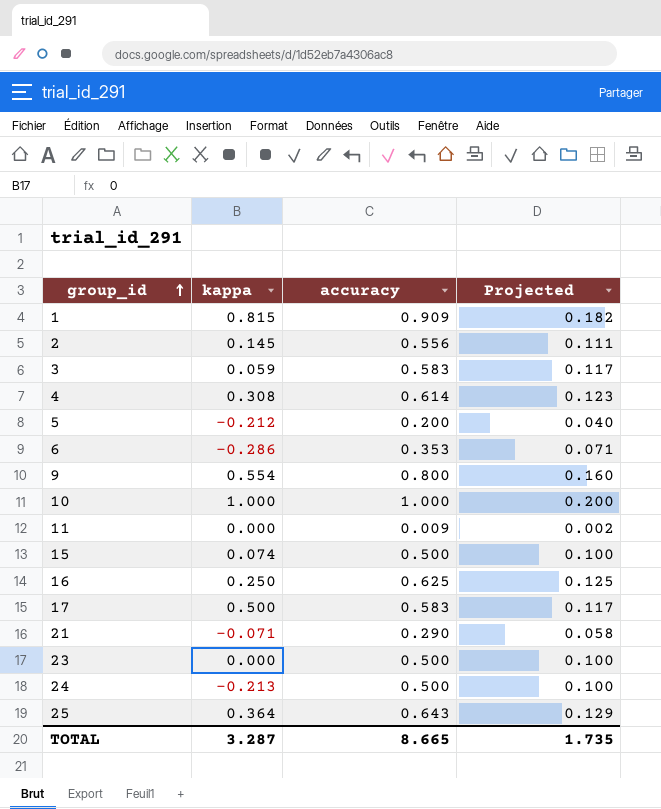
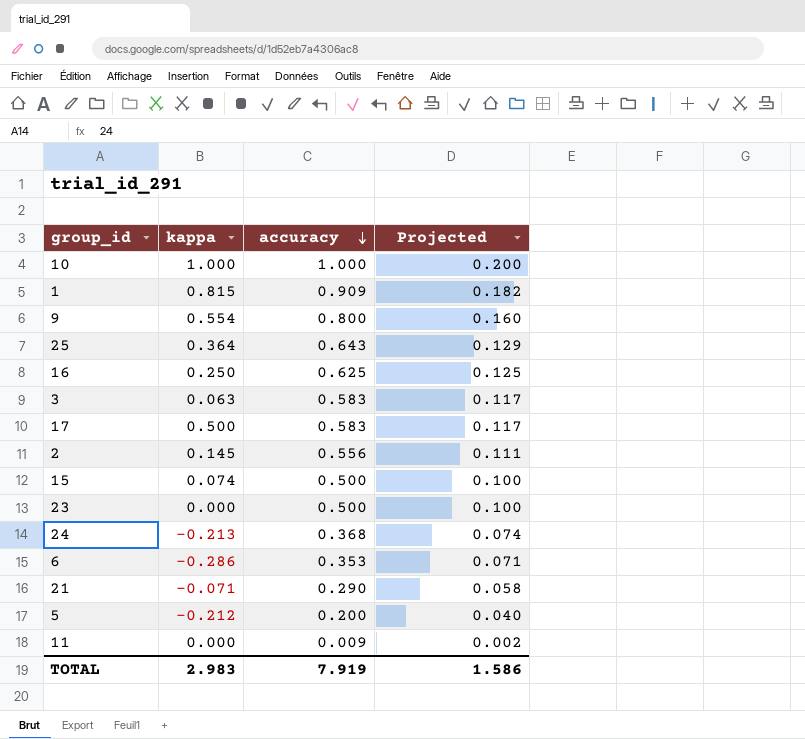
row order: group_id ascending -> accuracy descending
row 4: 0.308 | 0.614 | 0.123 -> none
3 | kappa: 0.059 -> 0.063
24 | accuracy: 0.500 -> 0.368
24 | Projected: 0.100 -> 0.074
TOTAL | kappa: 3.287 -> 2.983
TOTAL | accuracy: 8.665 -> 7.919
TOTAL | Projected: 1.735 -> 1.586

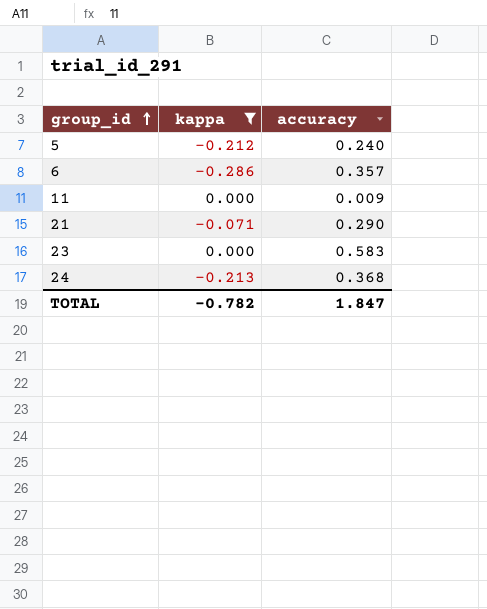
filter: none -> kappa <= 0.000
row order: accuracy descending -> group_id ascending
column Projected | formula: [accuracy] * 0.2 -> none
5 | accuracy: 0.200 -> 0.240
6 | accuracy: 0.353 -> 0.357
23 | accuracy: 0.500 -> 0.583
TOTAL | kappa: 2.983 -> -0.782
TOTAL | accuracy: 7.919 -> 1.847

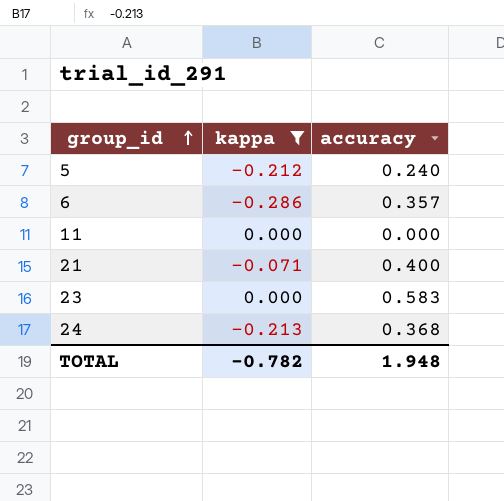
11 | accuracy: 0.009 -> 0.000
21 | accuracy: 0.290 -> 0.400
TOTAL | accuracy: 1.847 -> 1.948

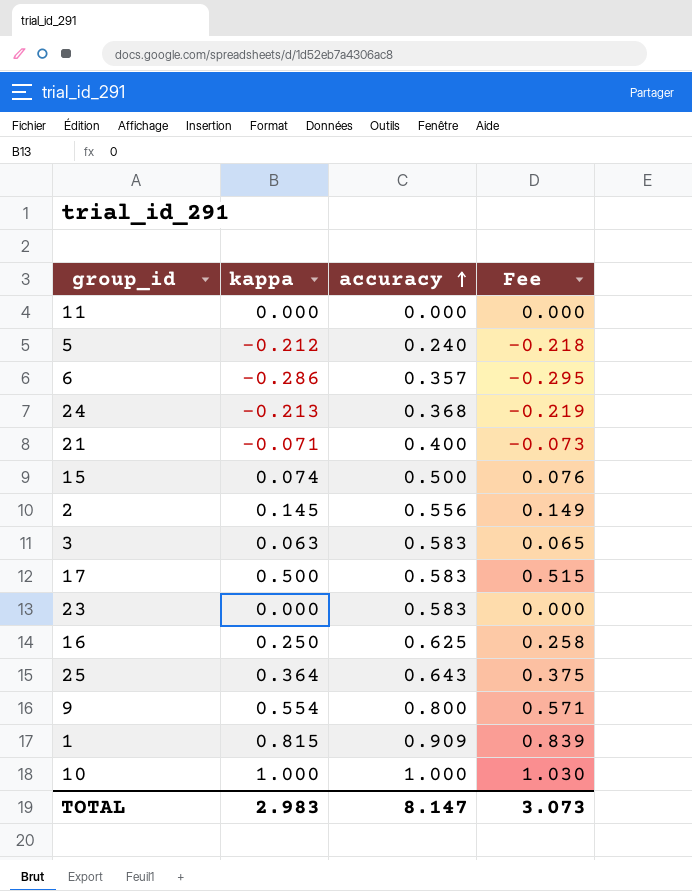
filter: kappa <= 0.000 -> none
row order: group_id ascending -> accuracy ascending
column Fee | formula: none -> [kappa] * 1.03
TOTAL | kappa: -0.782 -> 2.983
TOTAL | accuracy: 1.948 -> 8.147

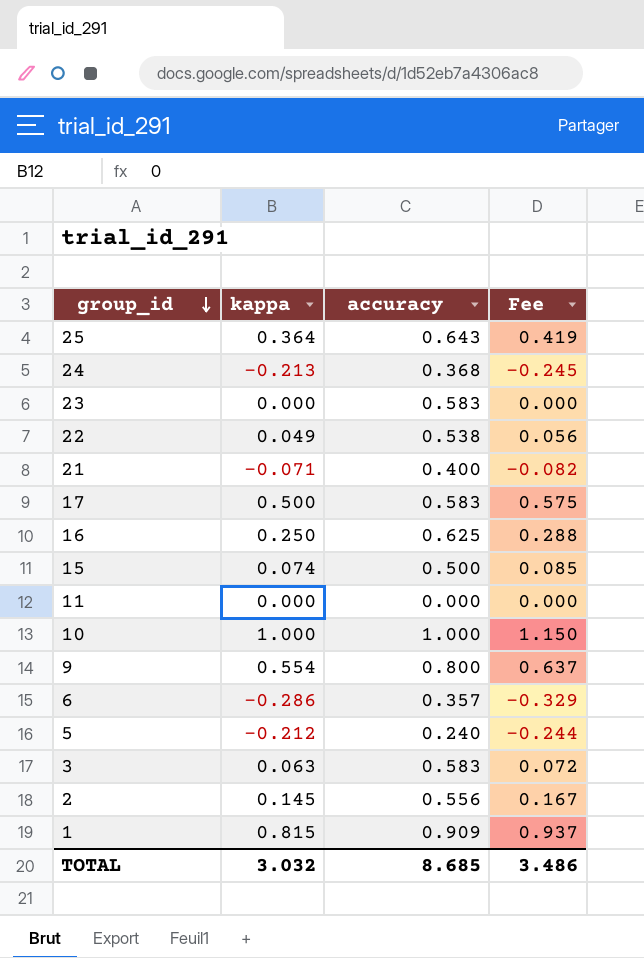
row order: accuracy ascending -> group_id descending
column Fee | formula: [kappa] * 1.03 -> [kappa] * 1.15
row 22: none -> 0.049 | 0.538 | 0.056
TOTAL | kappa: 2.983 -> 3.032
TOTAL | accuracy: 8.147 -> 8.685
TOTAL | Fee: 3.073 -> 3.486

